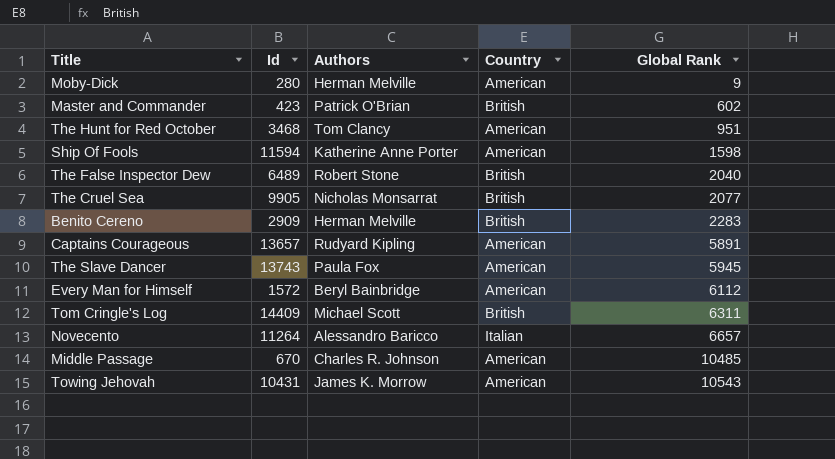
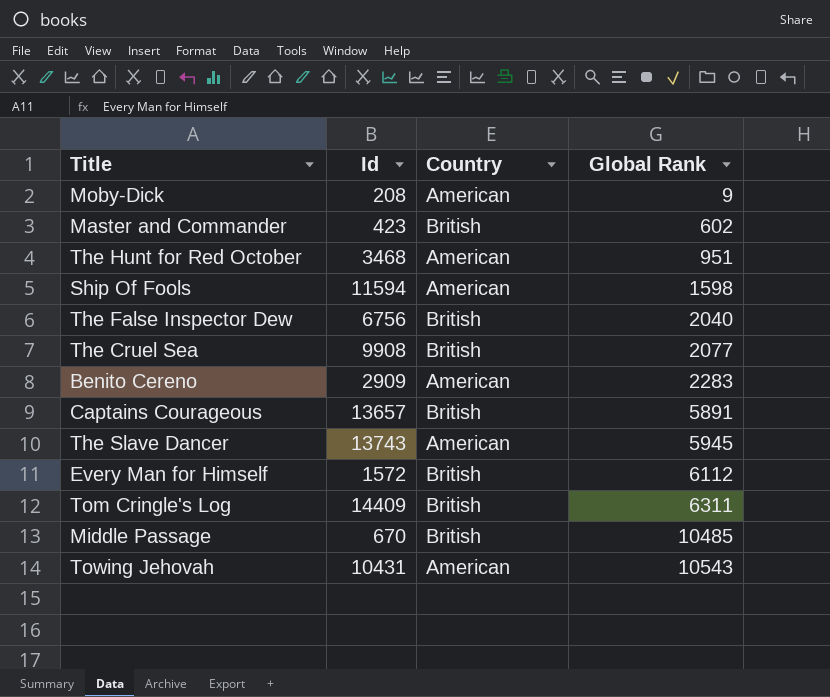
column Authors | position: 3 -> none
row Novecento: 11264 | Alessandro Baricco | Italian | 6657 -> none
Moby-Dick | Id: 280 -> 208
The False Inspector Dew | Id: 6489 -> 6756
The Cruel Sea | Id: 9905 -> 9908
Benito Cereno | Country: British -> American
Captains Courageous | Country: American -> British
Every Man for Himself | Country: American -> British
Middle Passage | Country: American -> British

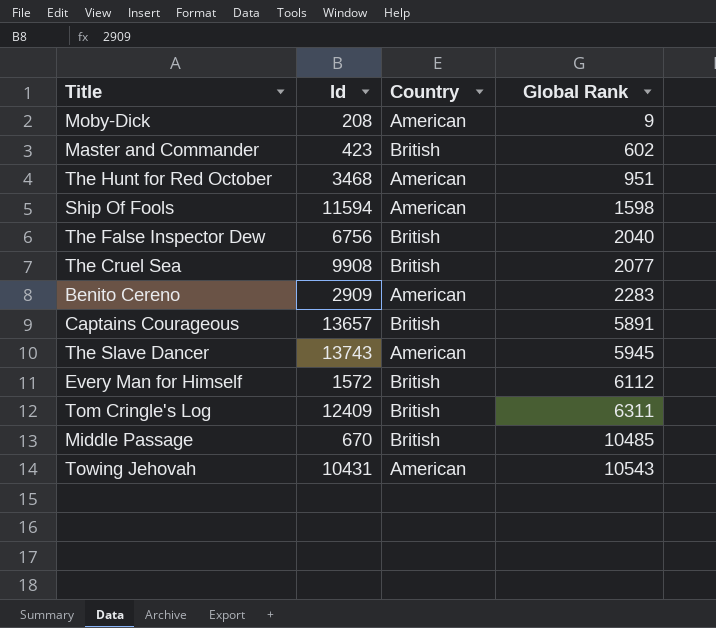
Tom Cringle's Log | Id: 14409 -> 12409

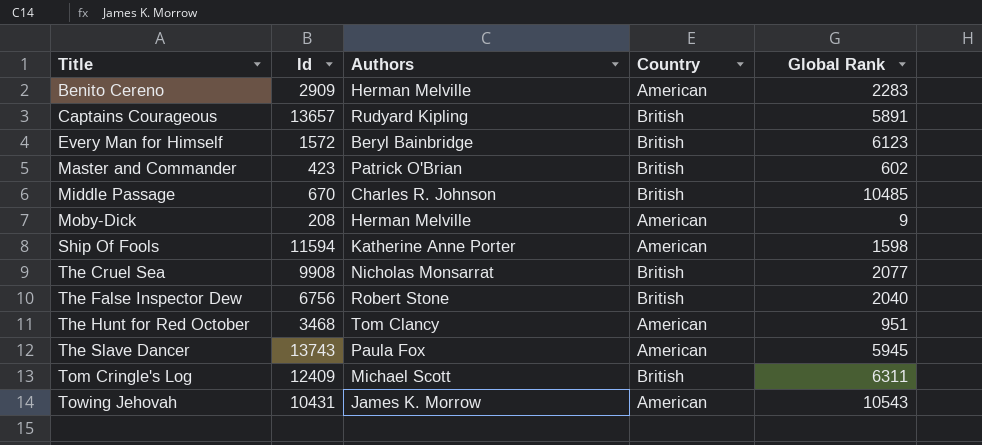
row order: Global Rank ascending -> Title ascending
column Authors | position: none -> 3
Every Man for Himself | Global Rank: 6112 -> 6123

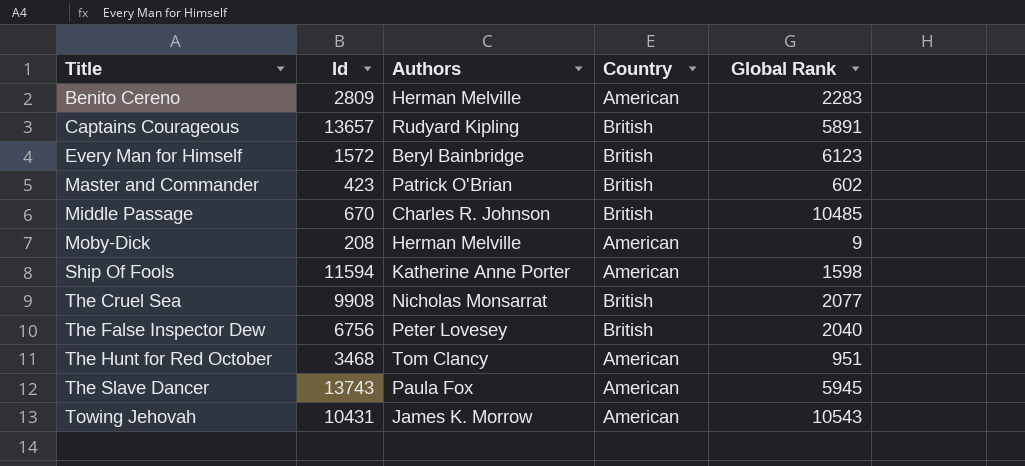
row Tom Cringle's Log: 12409 | Michael Scott | British | 6311 -> none
Benito Cereno | Id: 2909 -> 2809
The False Inspector Dew | Authors: Robert Stone -> Peter Lovesey

